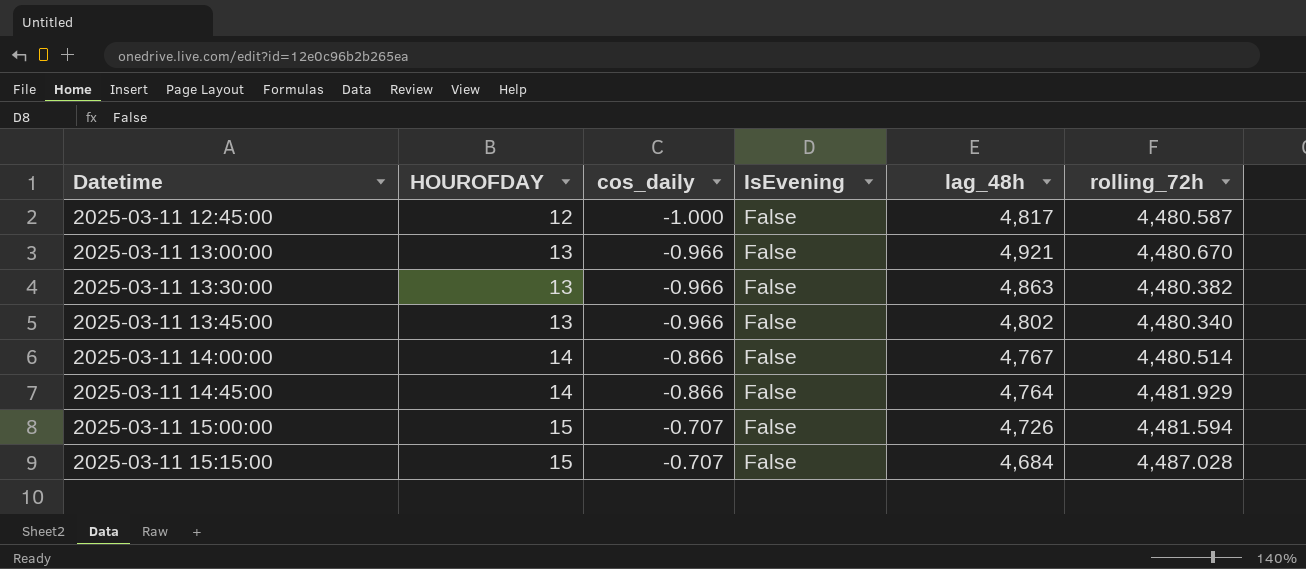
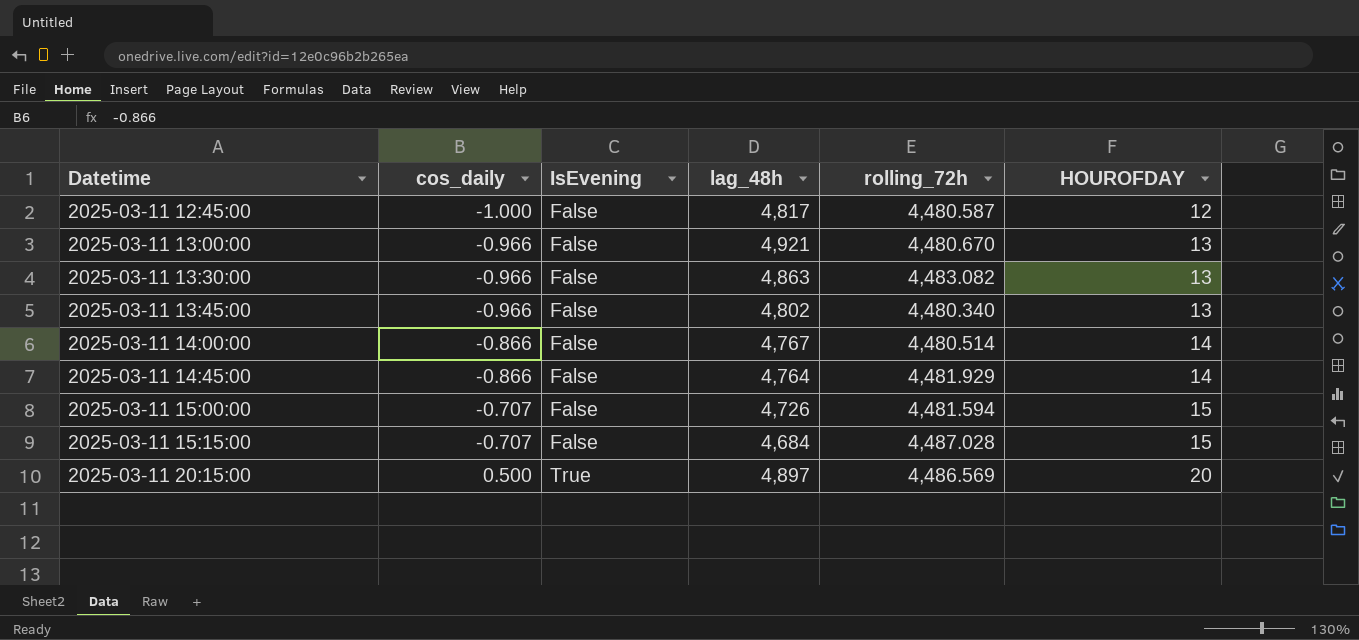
column HOUROFDAY | position: 2 -> 6
2025-03-11 13:30:00 | rolling_72h: 4,480.382 -> 4,483.082
row 2025-03-11 20:15:00: none -> 0.500 | True | 4,897 | 4,486.569 | 20

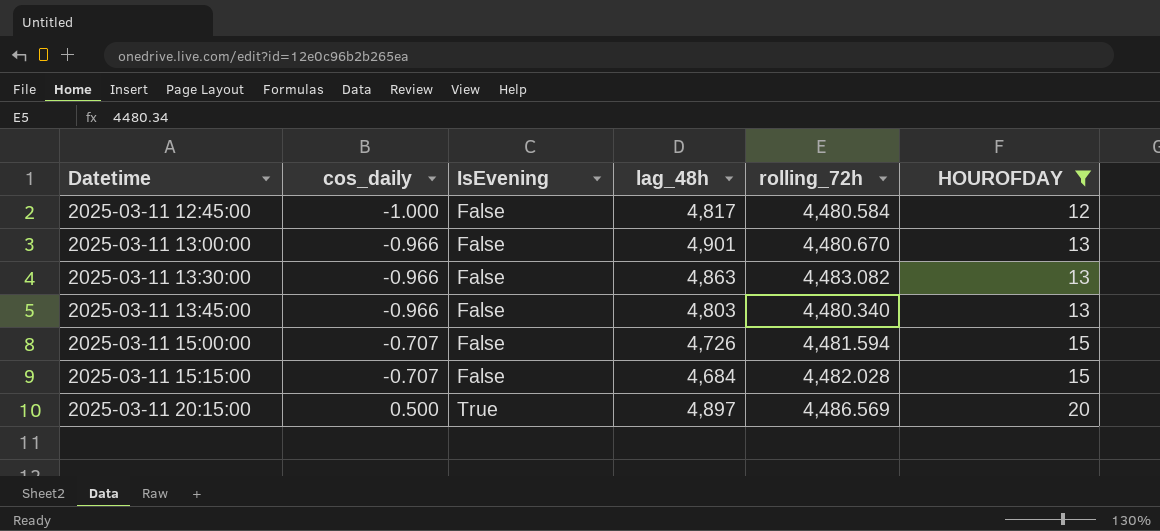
filter: none -> HOUROFDAY != 14
2025-03-11 12:45:00 | rolling_72h: 4,480.587 -> 4,480.584
2025-03-11 13:00:00 | lag_48h: 4,921 -> 4,901
2025-03-11 13:45:00 | lag_48h: 4,802 -> 4,803
2025-03-11 15:15:00 | rolling_72h: 4,487.028 -> 4,482.028

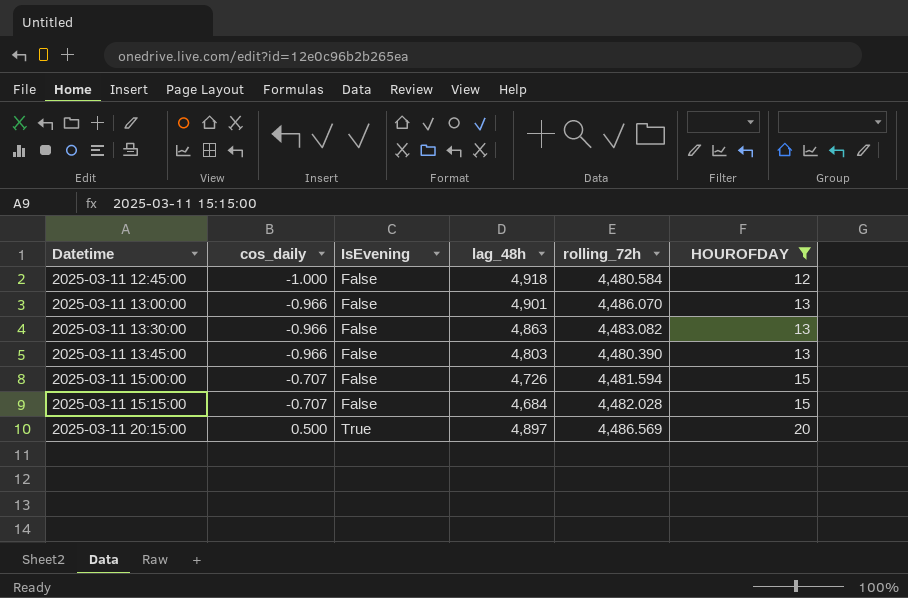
2025-03-11 12:45:00 | lag_48h: 4,817 -> 4,918
2025-03-11 13:00:00 | rolling_72h: 4,480.670 -> 4,486.070
2025-03-11 13:45:00 | rolling_72h: 4,480.340 -> 4,480.390

